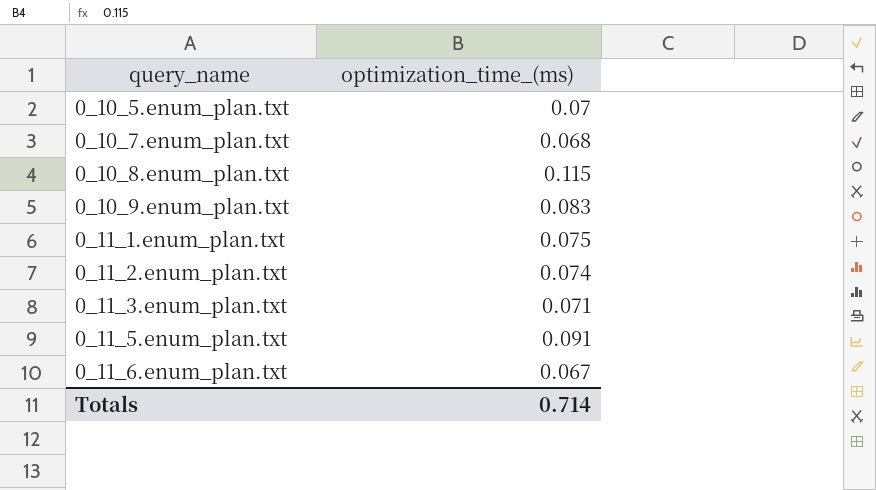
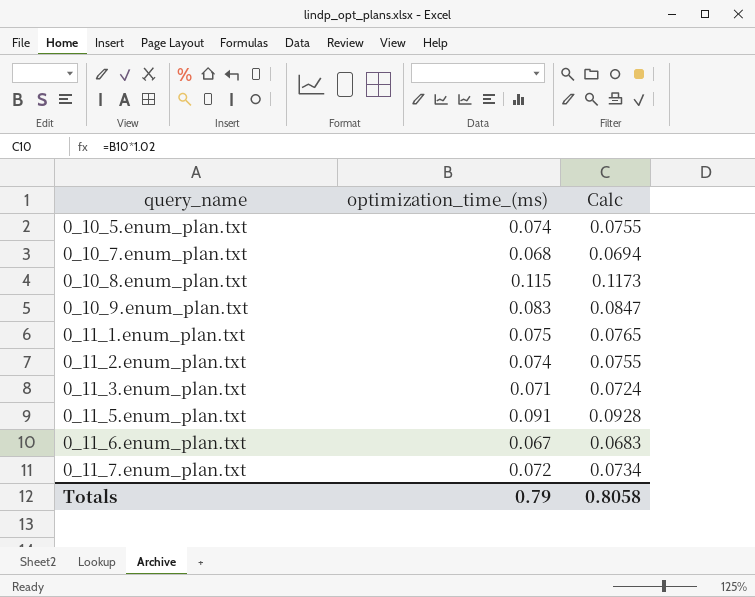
column Calc | formula: none -> [optimization_time_(ms)] * 1.02
0_10_5.enum_plan.txt | optimization_time_(ms): 0.07 -> 0.074
row 0_11_7.enum_plan.txt: none -> 0.072 | 0.0734
Totals | optimization_time_(ms): 0.714 -> 0.79

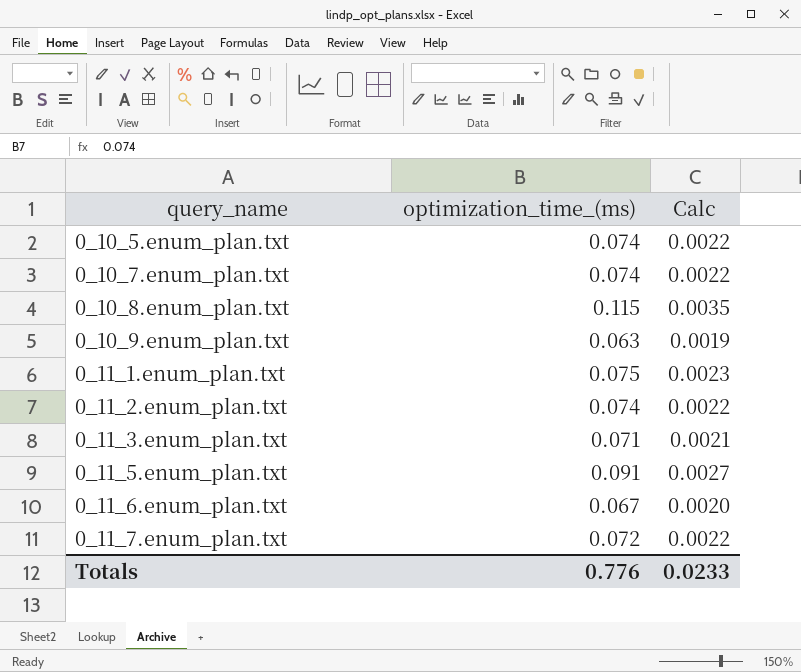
column Calc | formula: [optimization_time_(ms)] * 1.02 -> [optimization_time_(ms)] * 0.03
0_10_7.enum_plan.txt | optimization_time_(ms): 0.068 -> 0.074
0_10_9.enum_plan.txt | optimization_time_(ms): 0.083 -> 0.063
Totals | optimization_time_(ms): 0.79 -> 0.776
Totals | Calc: 0.8058 -> 0.0233

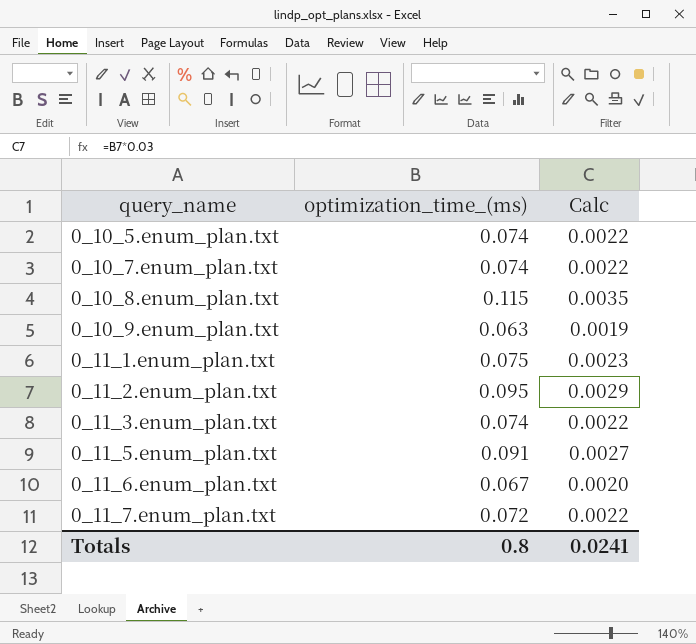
0_11_2.enum_plan.txt | optimization_time_(ms): 0.074 -> 0.095
0_11_2.enum_plan.txt | Calc: 0.0022 -> 0.0029
0_11_3.enum_plan.txt | optimization_time_(ms): 0.071 -> 0.074
0_11_3.enum_plan.txt | Calc: 0.0021 -> 0.0022
Totals | optimization_time_(ms): 0.776 -> 0.8
Totals | Calc: 0.0233 -> 0.0241

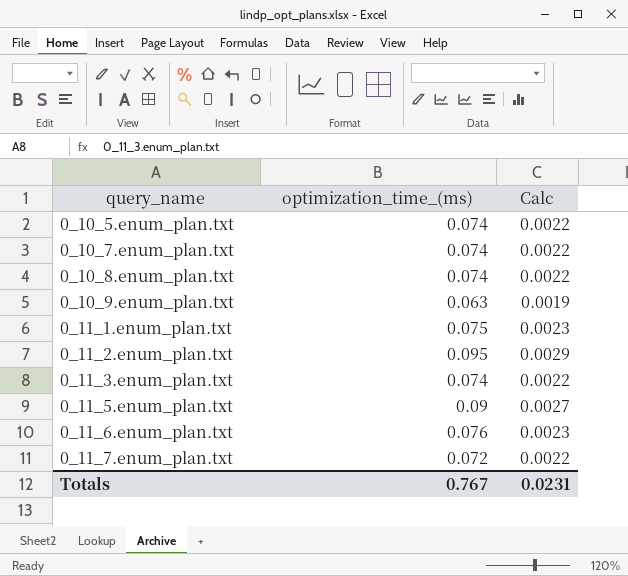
0_10_8.enum_plan.txt | optimization_time_(ms): 0.115 -> 0.074
0_10_8.enum_plan.txt | Calc: 0.0035 -> 0.0022
0_11_5.enum_plan.txt | optimization_time_(ms): 0.091 -> 0.09
0_11_6.enum_plan.txt | optimization_time_(ms): 0.067 -> 0.076
0_11_6.enum_plan.txt | Calc: 0.0020 -> 0.0023
Totals | optimization_time_(ms): 0.8 -> 0.767
Totals | Calc: 0.0241 -> 0.0231

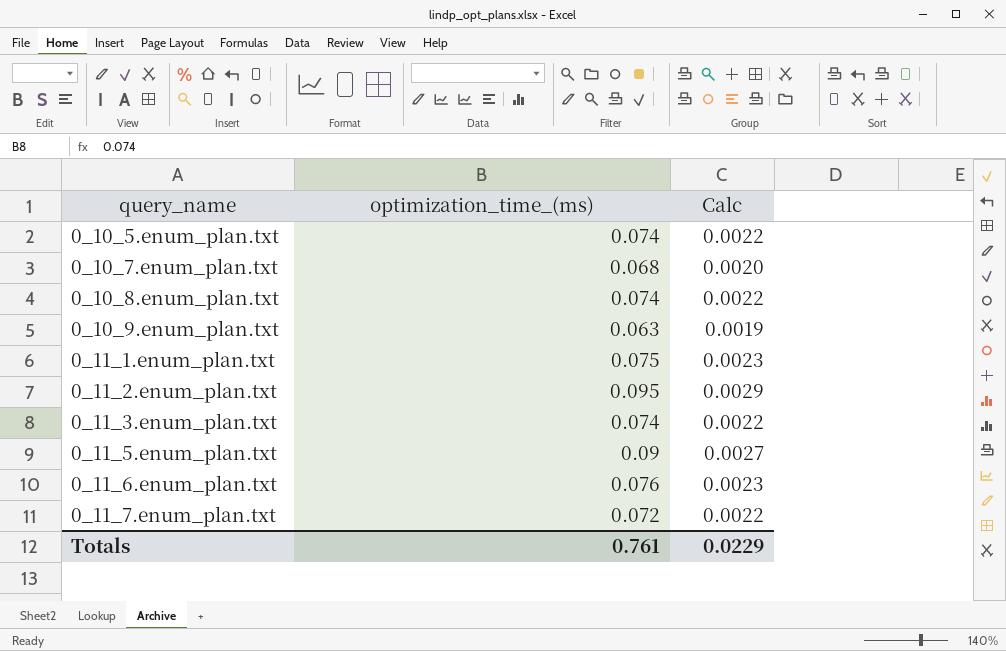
0_10_7.enum_plan.txt | optimization_time_(ms): 0.074 -> 0.068
0_10_7.enum_plan.txt | Calc: 0.0022 -> 0.0020
Totals | optimization_time_(ms): 0.767 -> 0.761
Totals | Calc: 0.0231 -> 0.0229

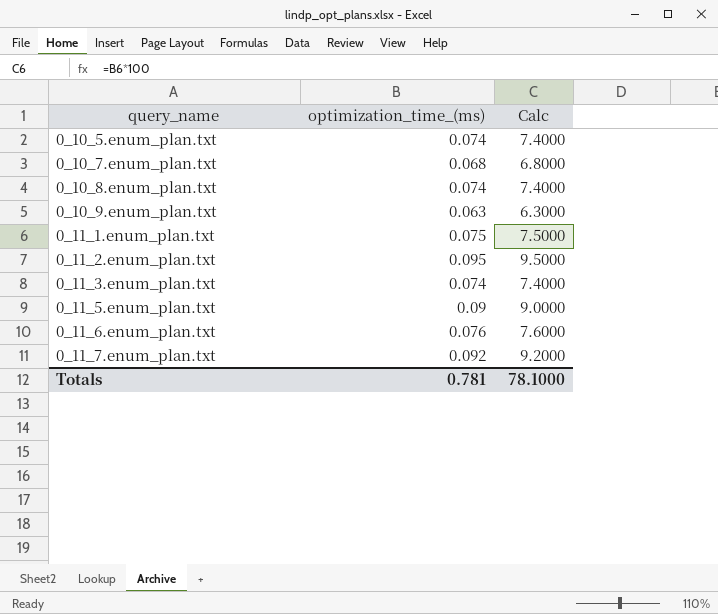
column Calc | formula: [optimization_time_(ms)] * 0.03 -> [optimization_time_(ms)] * 100
0_11_7.enum_plan.txt | optimization_time_(ms): 0.072 -> 0.092
Totals | optimization_time_(ms): 0.761 -> 0.781
Totals | Calc: 0.0229 -> 78.1000

